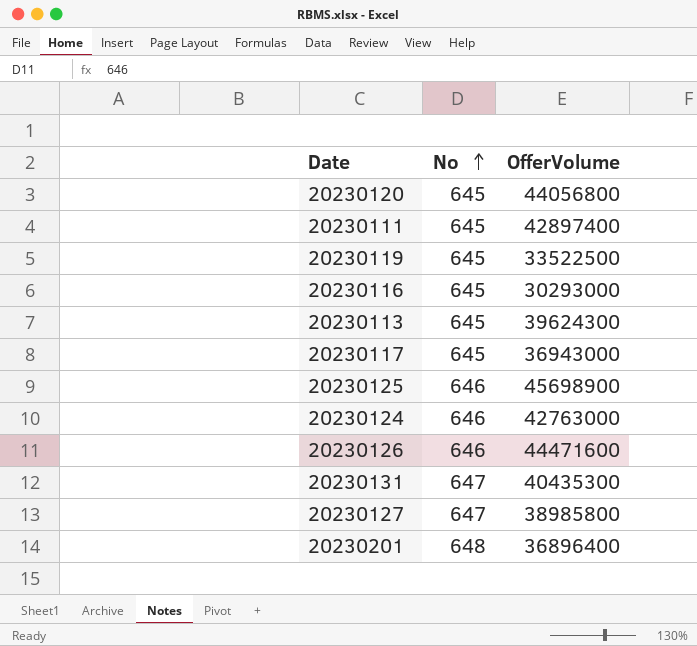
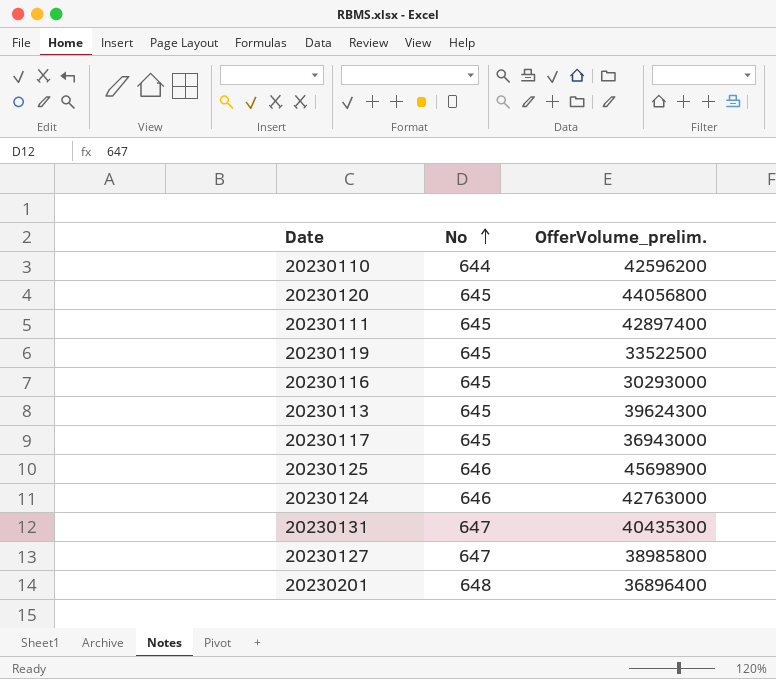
column name: OfferVolume -> OfferVolume_prelim.
row 20230126: 646 | 44471600 -> none
row 20230110: none -> 644 | 42596200

